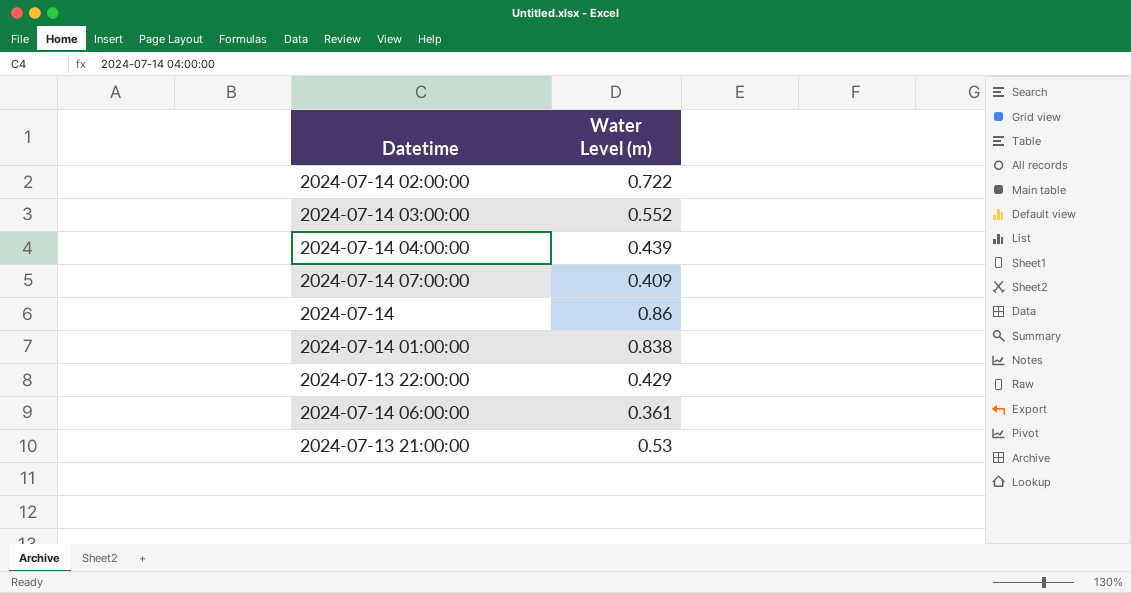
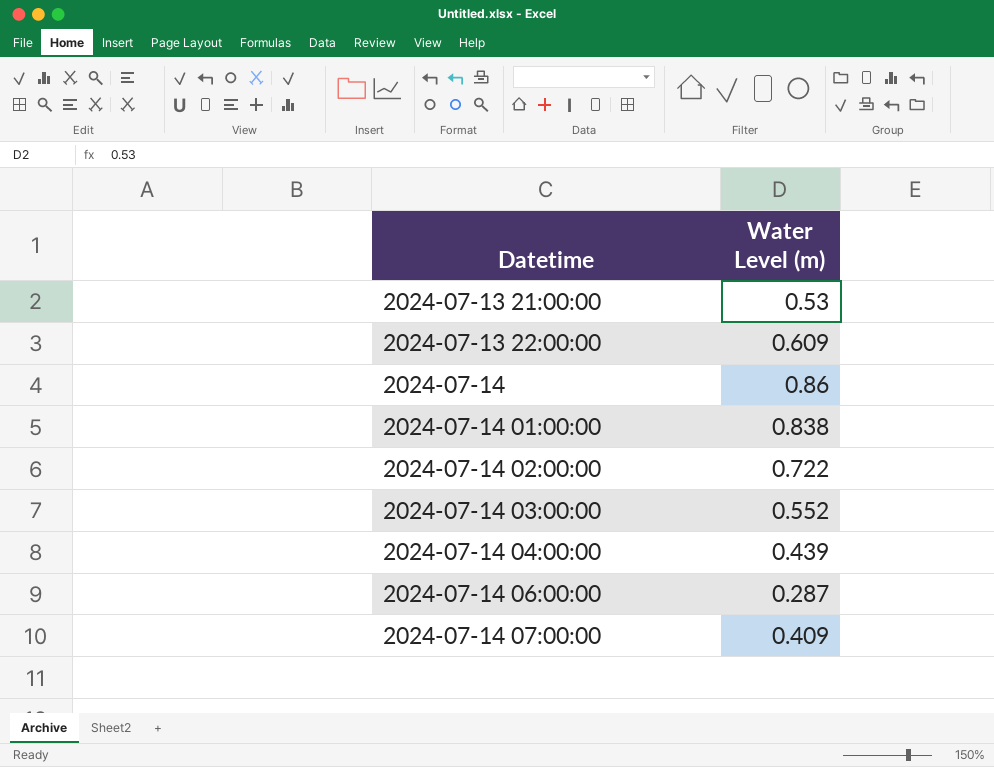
row order: none -> Datetime ascending
2024-07-13 22:00:00 | Water Level (m): 0.429 -> 0.609
2024-07-14 06:00:00 | Water Level (m): 0.361 -> 0.287

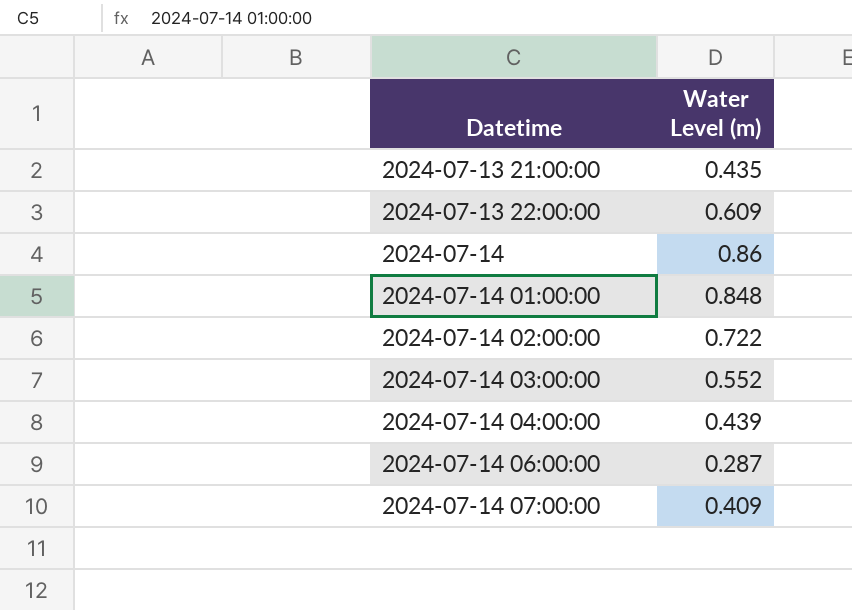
2024-07-13 21:00:00 | Water Level (m): 0.53 -> 0.435
2024-07-14 01:00:00 | Water Level (m): 0.838 -> 0.848

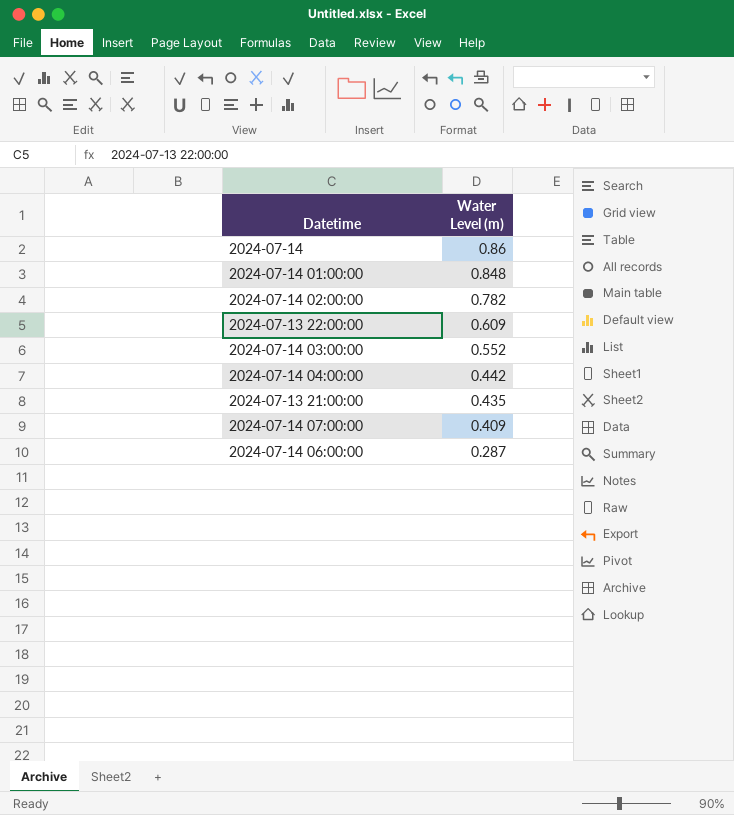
row order: Datetime ascending -> Water Level (m) descending
2024-07-14 02:00:00 | Water Level (m): 0.722 -> 0.782
2024-07-14 04:00:00 | Water Level (m): 0.439 -> 0.442

